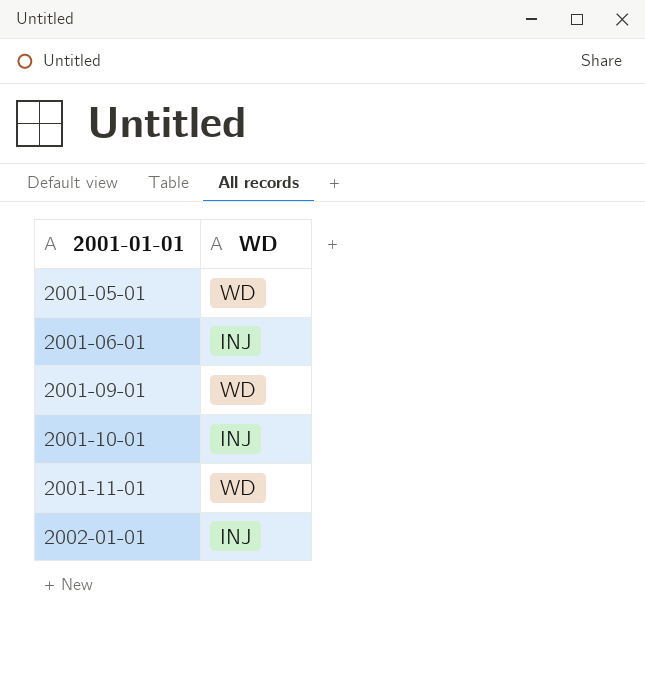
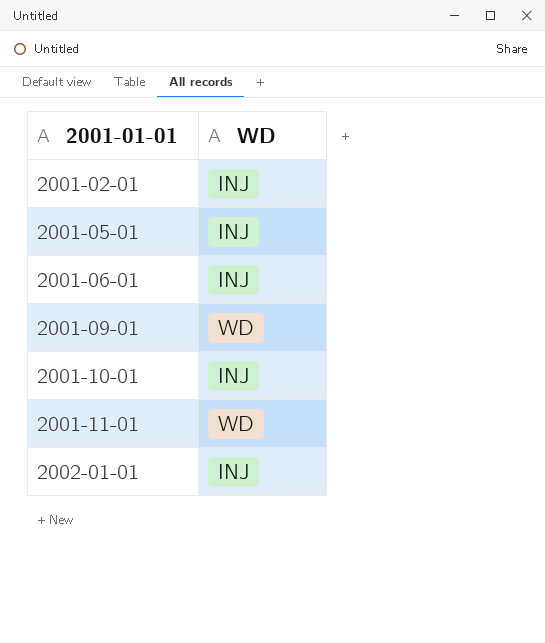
row 2001-02-01: none -> INJ
2001-05-01 | WD: WD -> INJ

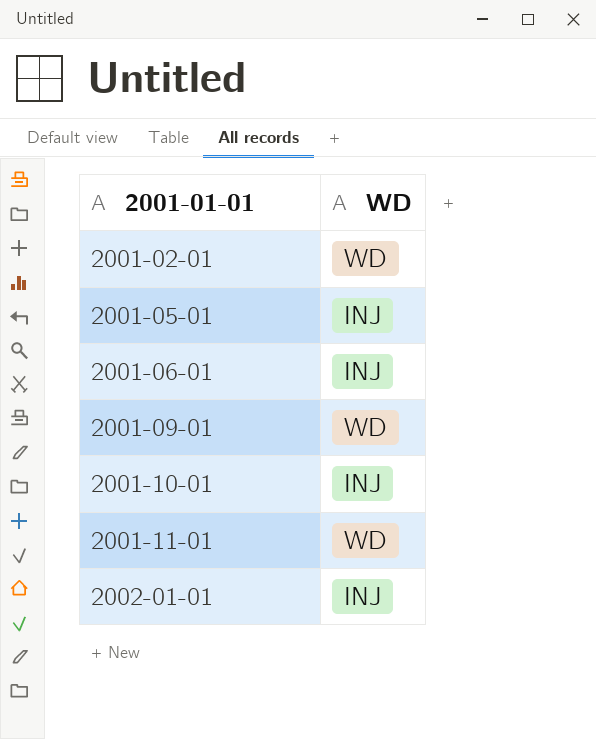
2001-02-01 | WD: INJ -> WD

